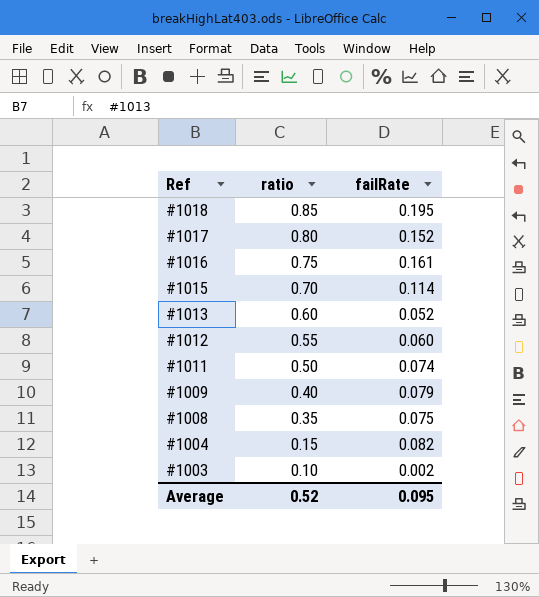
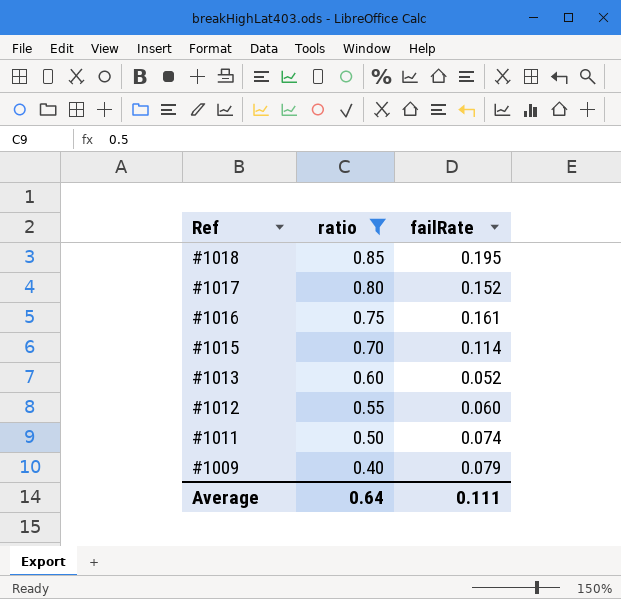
filter: none -> ratio >= 0.40
Average | ratio: 0.52 -> 0.64
Average | failRate: 0.095 -> 0.111

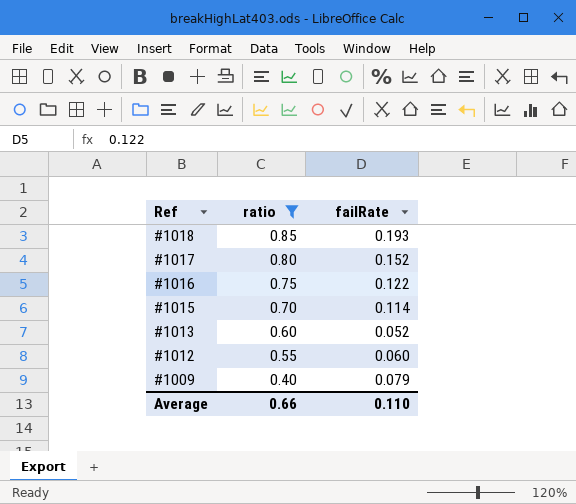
row #1011: 0.50 | 0.074 -> none
#1018 | failRate: 0.195 -> 0.193
#1016 | failRate: 0.161 -> 0.122
Average | ratio: 0.64 -> 0.66
Average | failRate: 0.111 -> 0.110

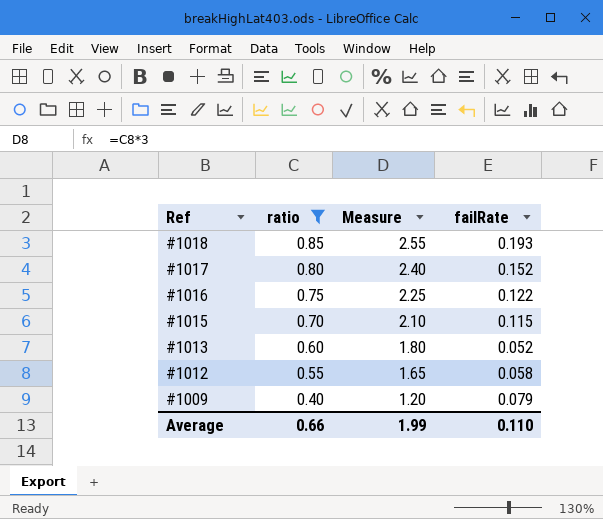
column Measure | formula: none -> [ratio] * 3
#1015 | failRate: 0.114 -> 0.115
#1012 | failRate: 0.060 -> 0.058

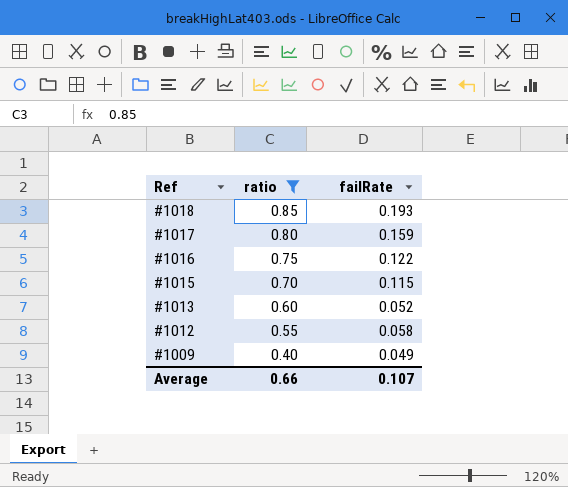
column Measure | formula: [ratio] * 3 -> none
#1017 | failRate: 0.152 -> 0.159
#1009 | failRate: 0.079 -> 0.049
Average | failRate: 0.110 -> 0.107

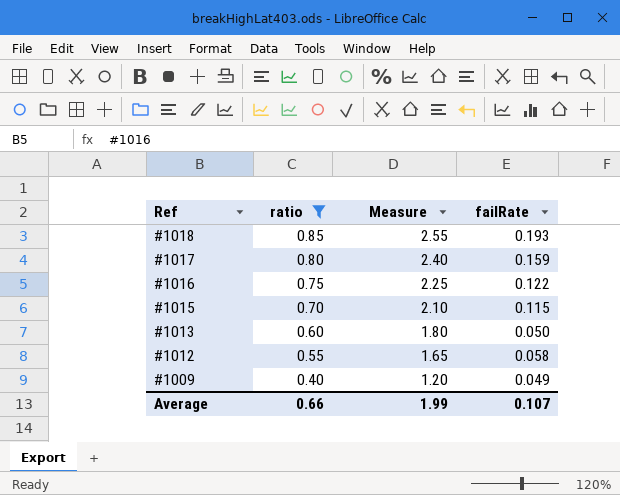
column Measure | formula: none -> [ratio] * 3
#1013 | failRate: 0.052 -> 0.050

